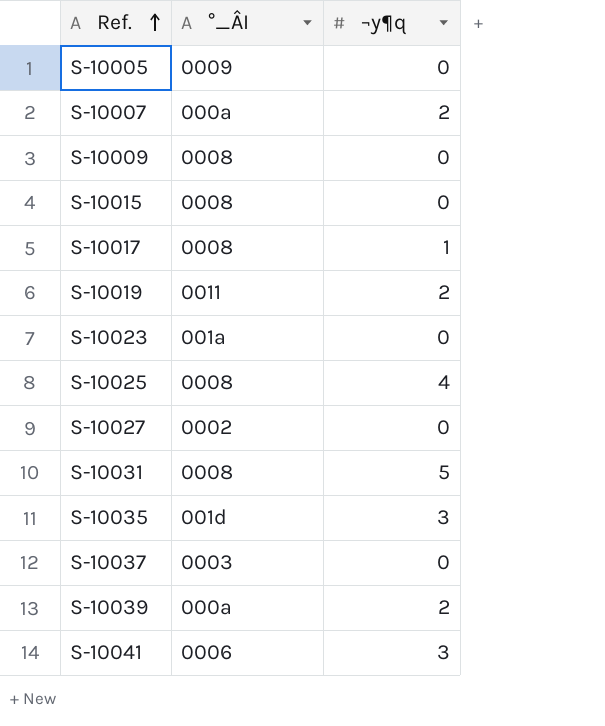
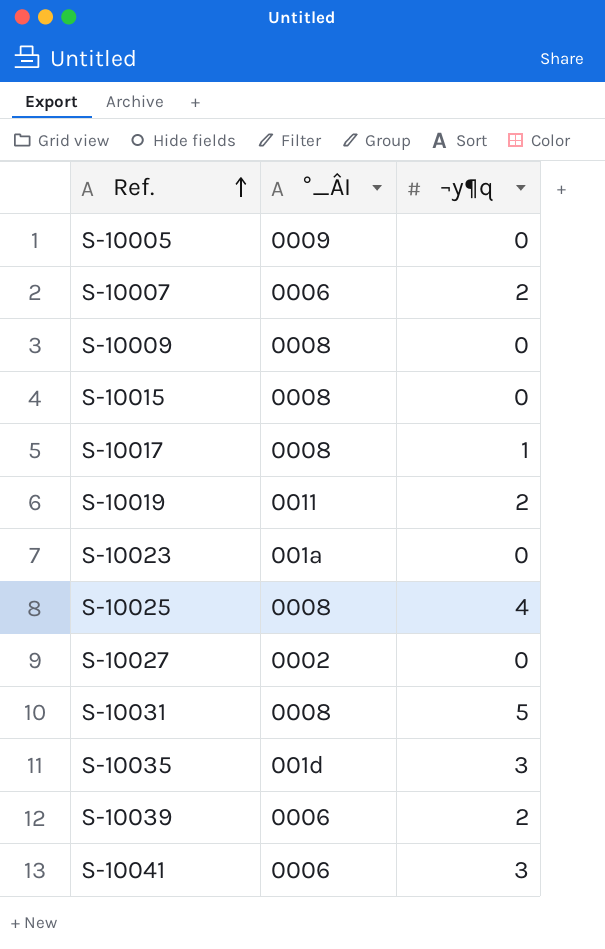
row S-10037: 0003 | 0 -> none
S-10007 | °_ÂI: 000a -> 0006
S-10039 | °_ÂI: 000a -> 0006

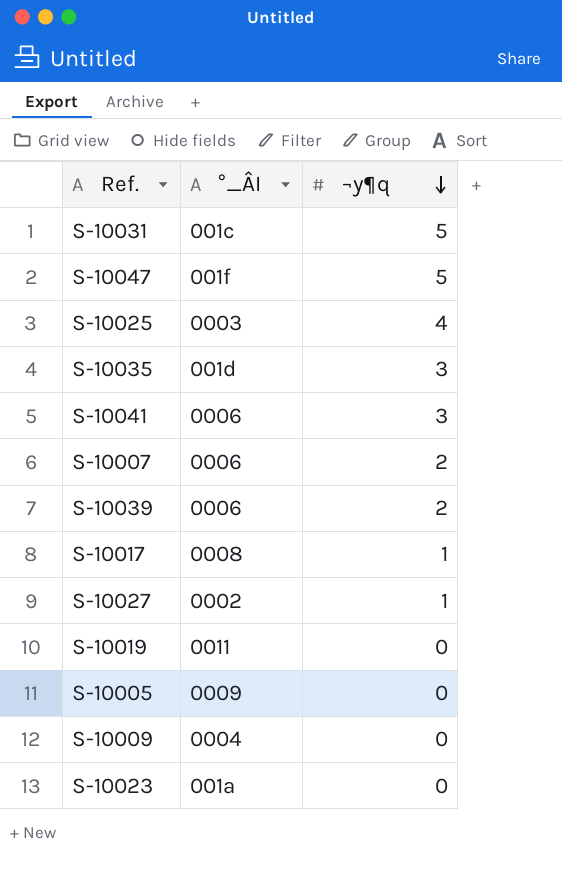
row order: Ref. ascending -> ¬y¶q descending
row S-10015: 0008 | 0 -> none
S-10031 | °_ÂI: 0008 -> 001c
row S-10047: none -> 001f | 5
S-10025 | °_ÂI: 0008 -> 0003
S-10027 | ¬y¶q: 0 -> 1
S-10019 | ¬y¶q: 2 -> 0
S-10009 | °_ÂI: 0008 -> 0004

